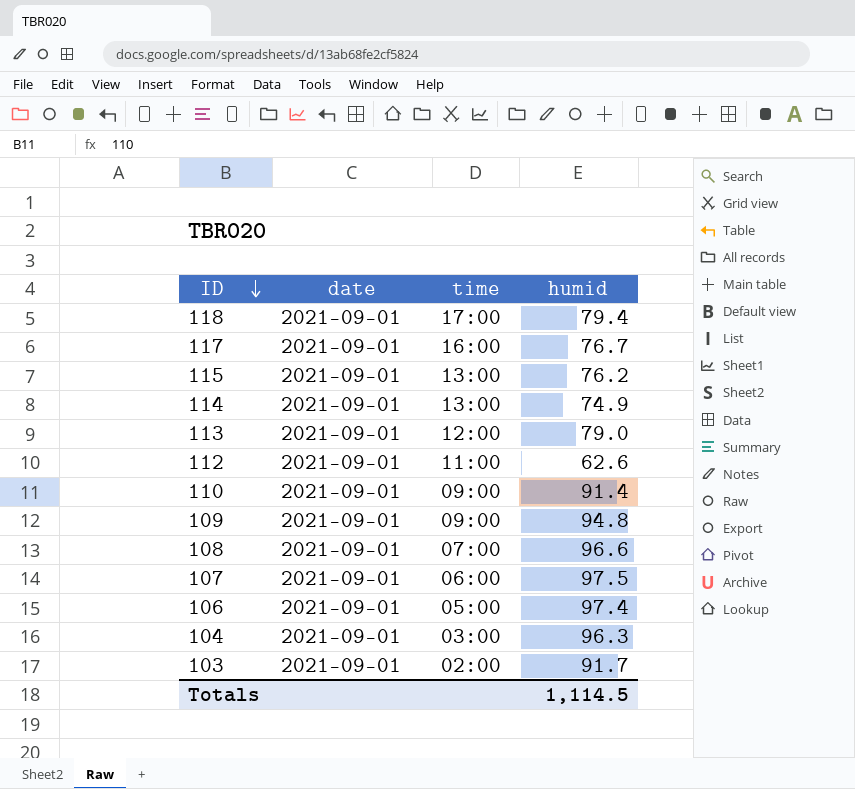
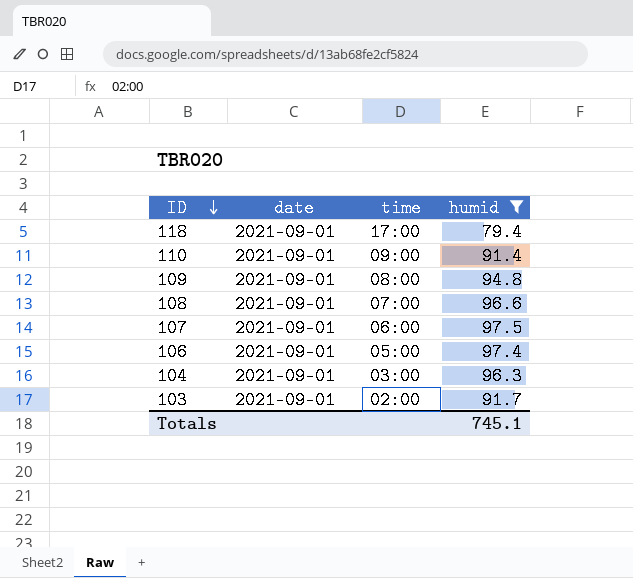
filter: none -> humid >= 79.4
109 | time: 09:00 -> 08:00
Totals | humid: 1,114.5 -> 745.1

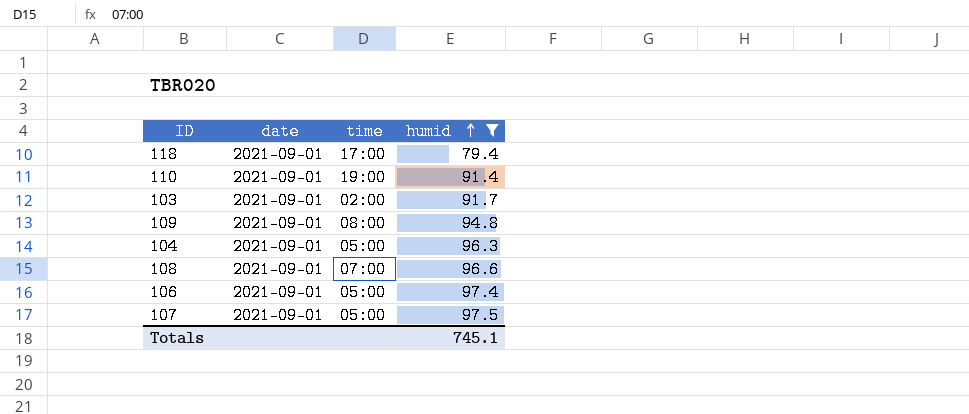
row order: ID descending -> humid ascending
110 | time: 09:00 -> 19:00
104 | time: 03:00 -> 05:00
107 | time: 06:00 -> 05:00

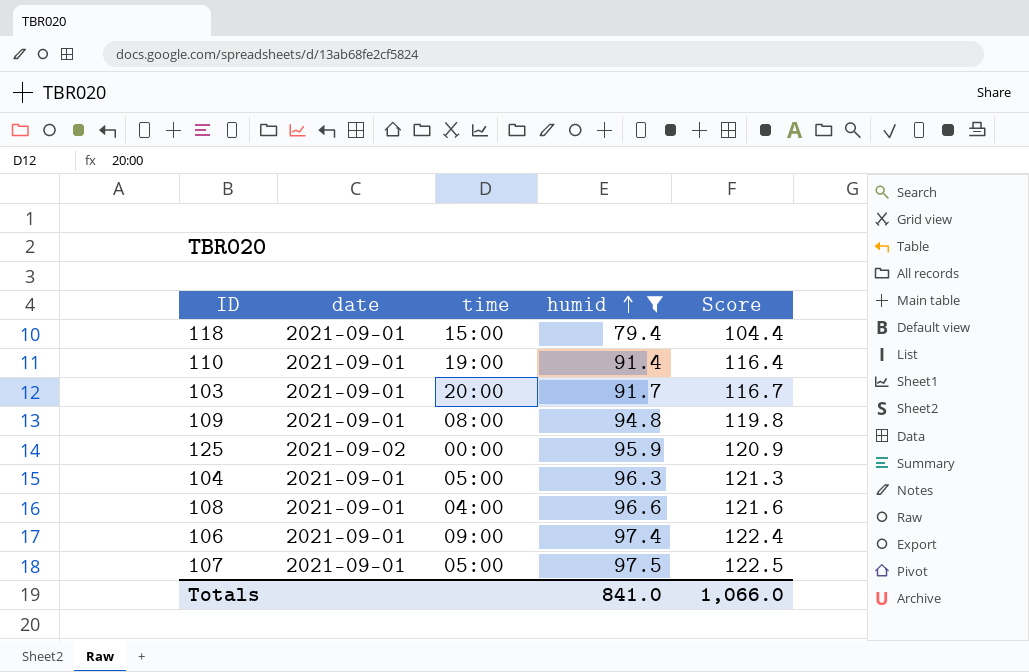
column Score | formula: none -> [humid] + 25
118 | time: 17:00 -> 15:00
103 | time: 02:00 -> 20:00
row 125: none -> 2021-09-02 | 00:00 | 95.9 | 120.9
108 | time: 07:00 -> 04:00
106 | time: 05:00 -> 09:00
Totals | humid: 745.1 -> 841.0

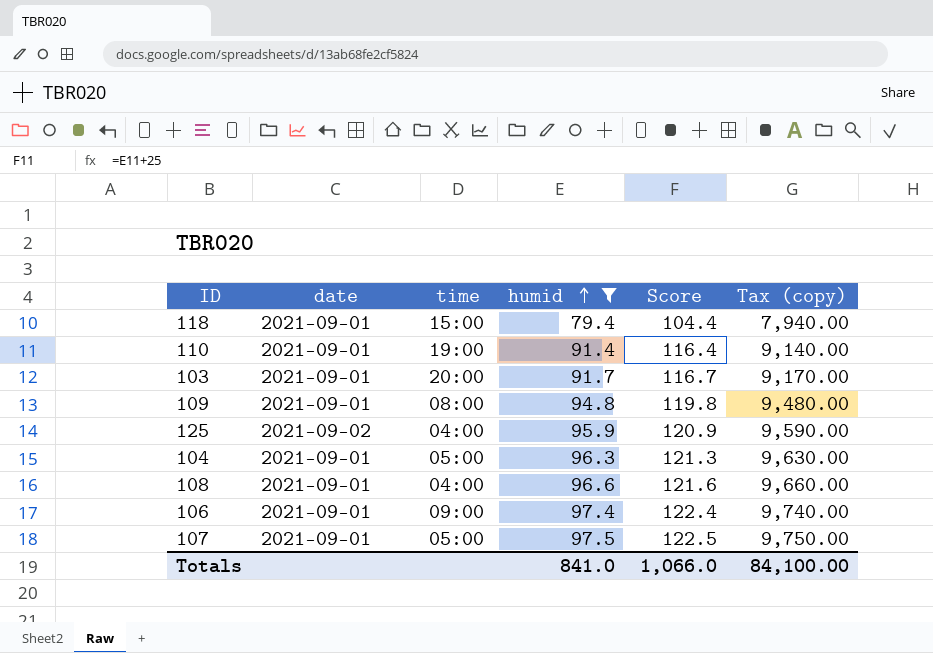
column Tax (copy) | formula: none -> [humid] * 100
125 | time: 00:00 -> 04:00

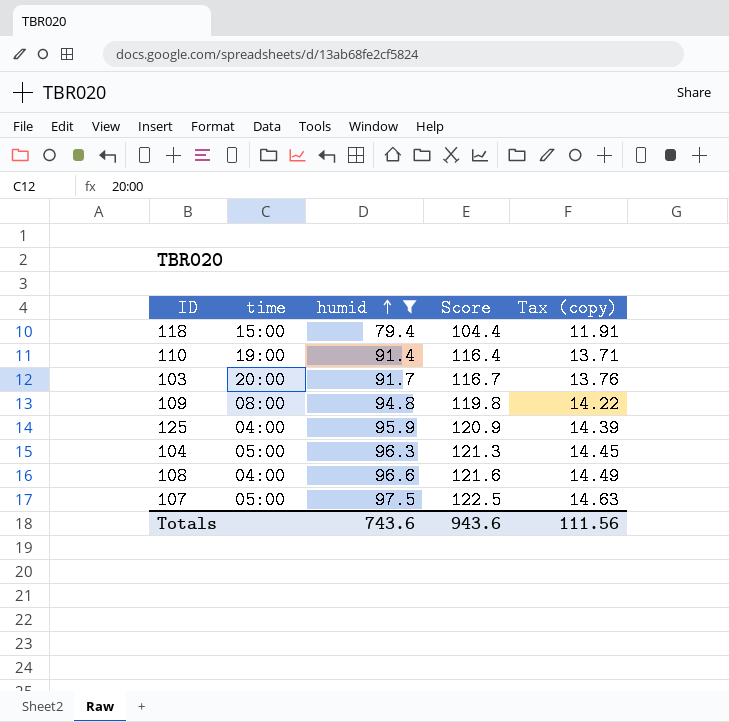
column date | position: 2 -> none
column Tax (copy) | formula: [humid] * 100 -> [humid] * 0.15
row 106: 2021-09-01 | 09:00 | 97.4 | 122.4 | 9,740.00 -> none
Totals | humid: 841.0 -> 743.6
Totals | Score: 1,066.0 -> 943.6
Totals | Tax (copy): 84,100.00 -> 111.56

